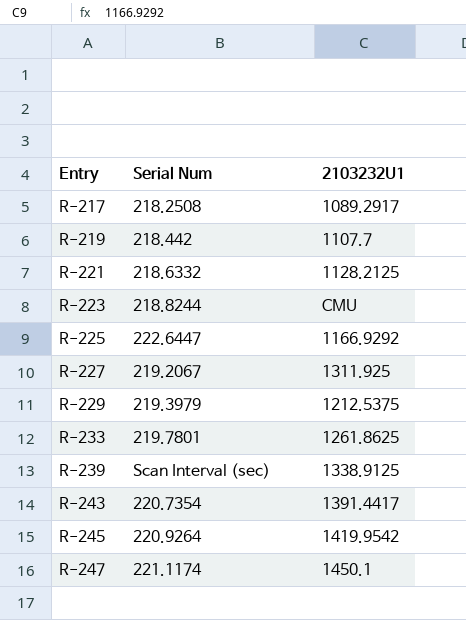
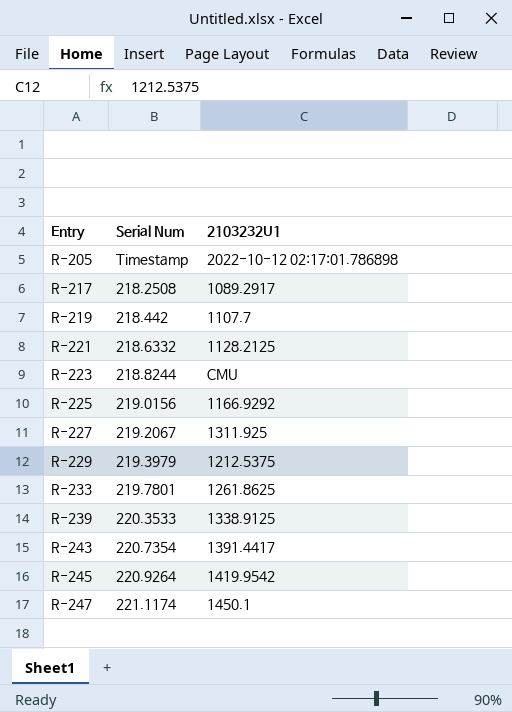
row R-205: none -> Timestamp | 2022-10-12 02:17:01.786898
R-225 | Serial Num: 222.6447 -> 219.0156
R-239 | Serial Num: Scan Interval (sec) -> 220.3533

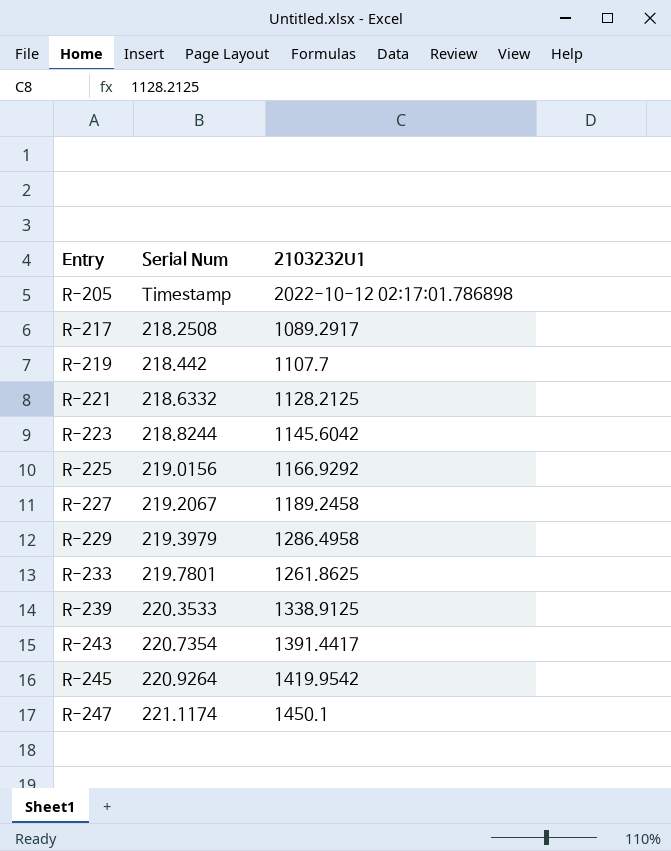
R-223 | 2103232U1: CMU -> 1145.6042
R-227 | 2103232U1: 1311.925 -> 1189.2458
R-229 | 2103232U1: 1212.5375 -> 1286.4958

